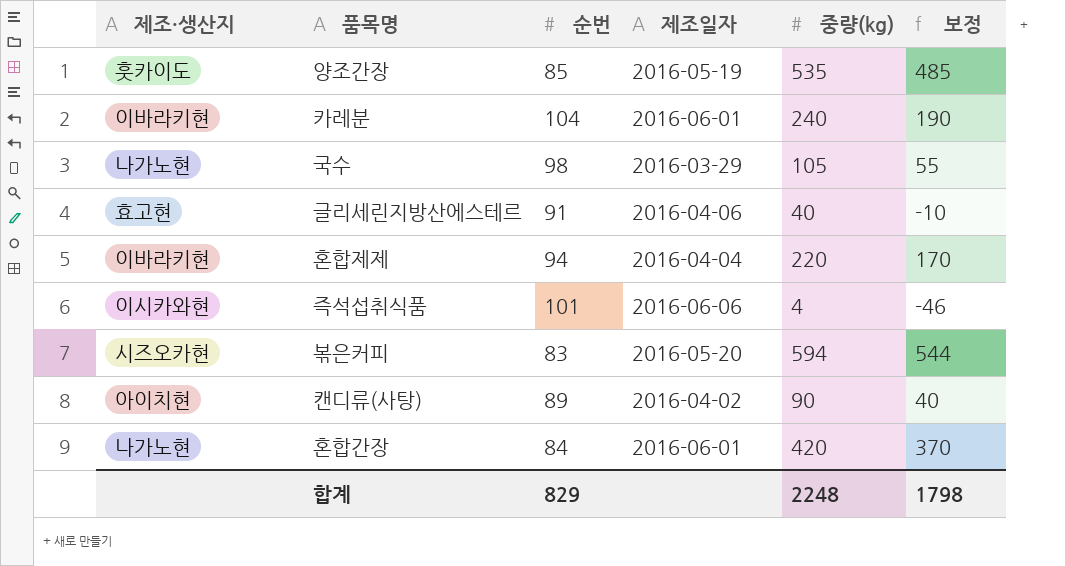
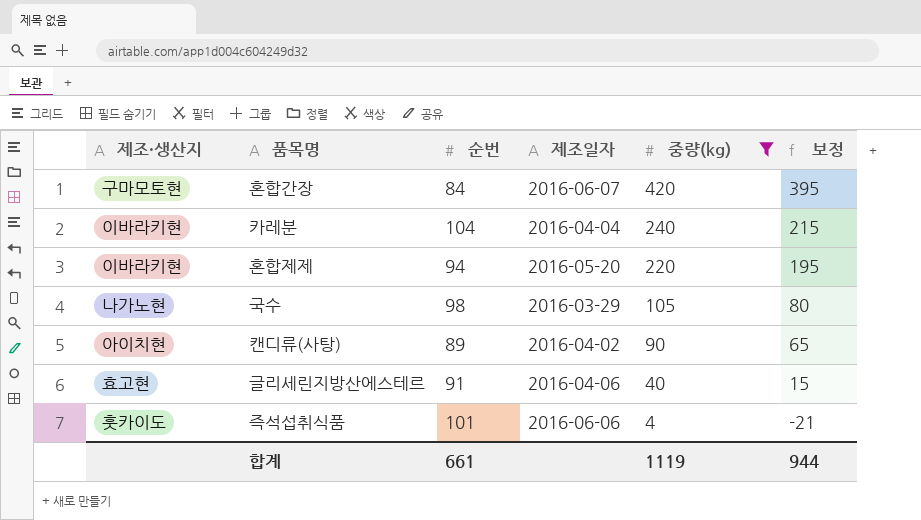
filter: none -> 중량(kg) <= 420
row order: none -> 중량(kg) descending
column 보정 | formula: [중량(kg)] - 50 -> [중량(kg)] - 25
혼합간장 | 제조·생산지: 나가노현 -> 구마모토현
혼합간장 | 제조일자: 2016-06-01 -> 2016-06-07
카레분 | 제조일자: 2016-06-01 -> 2016-04-04
혼합제제 | 제조일자: 2016-04-04 -> 2016-05-20
즉석섭취식품 | 제조·생산지: 이시카와현 -> 훗카이도
합계 | 순번: 829 -> 661
합계 | 중량(kg): 2248 -> 1119
합계 | 보정: 1798 -> 944

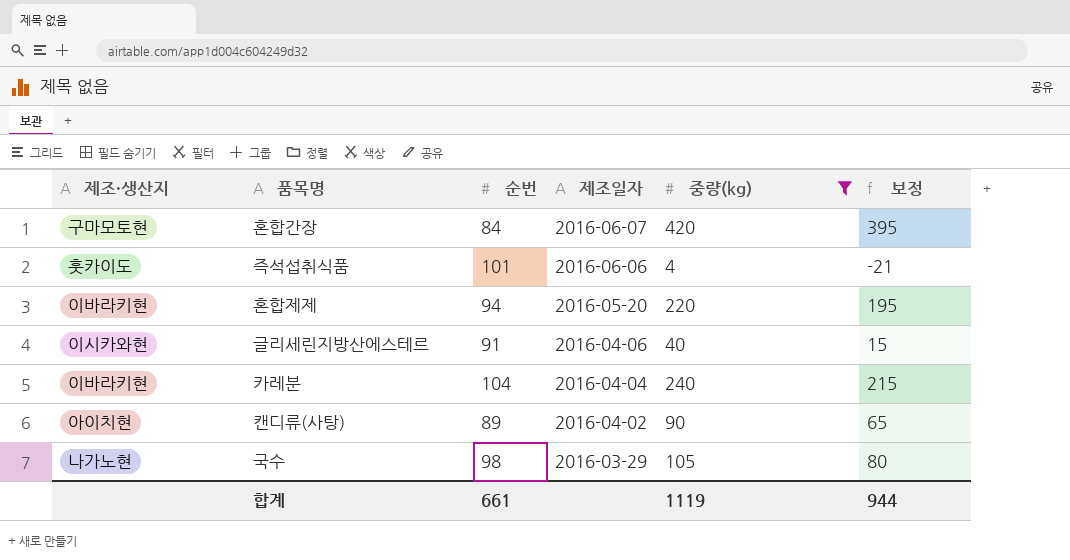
row order: 중량(kg) descending -> 제조일자 descending
글리세린지방산에스테르 | 제조·생산지: 효고현 -> 이시카와현

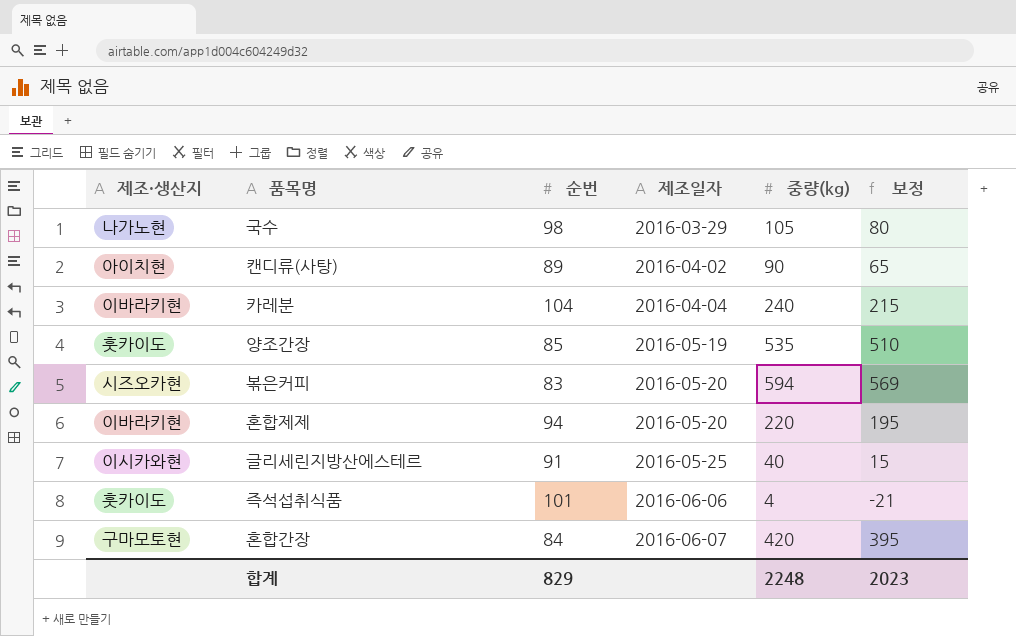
filter: 중량(kg) <= 420 -> none
row order: 제조일자 descending -> 제조일자 ascending
글리세린지방산에스테르 | 제조일자: 2016-04-06 -> 2016-05-25
합계 | 순번: 661 -> 829
합계 | 중량(kg): 1119 -> 2248
합계 | 보정: 944 -> 2023

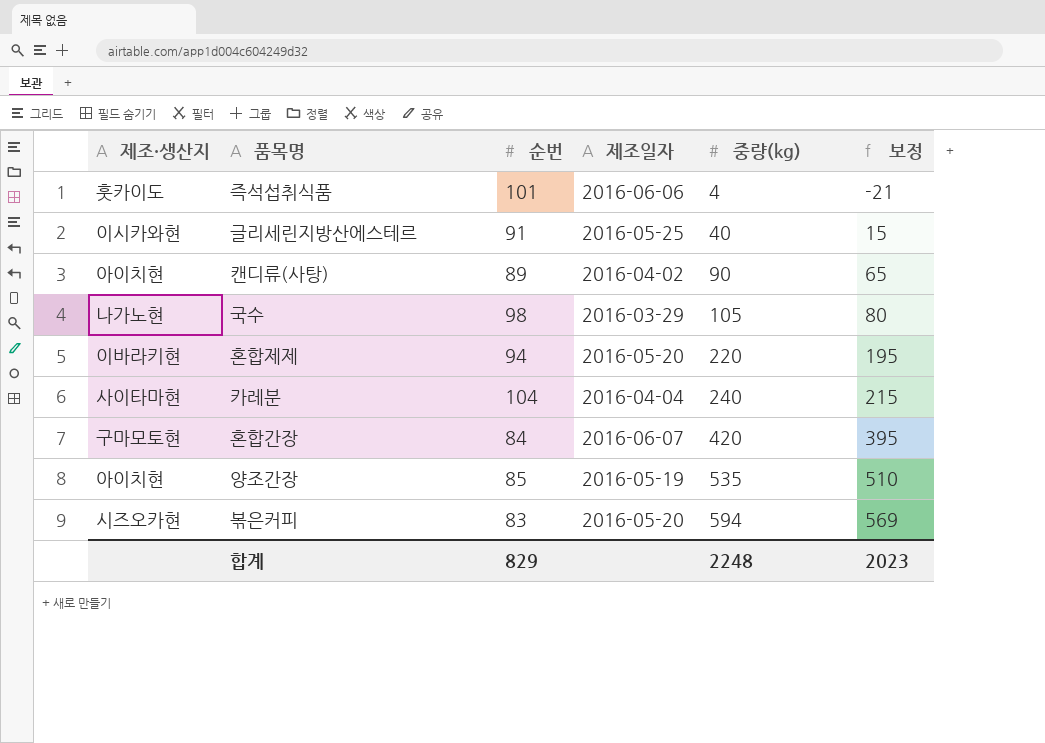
row order: 제조일자 ascending -> 중량(kg) ascending
카레분 | 제조·생산지: 이바라키현 -> 사이타마현
양조간장 | 제조·생산지: 훗카이도 -> 아이치현

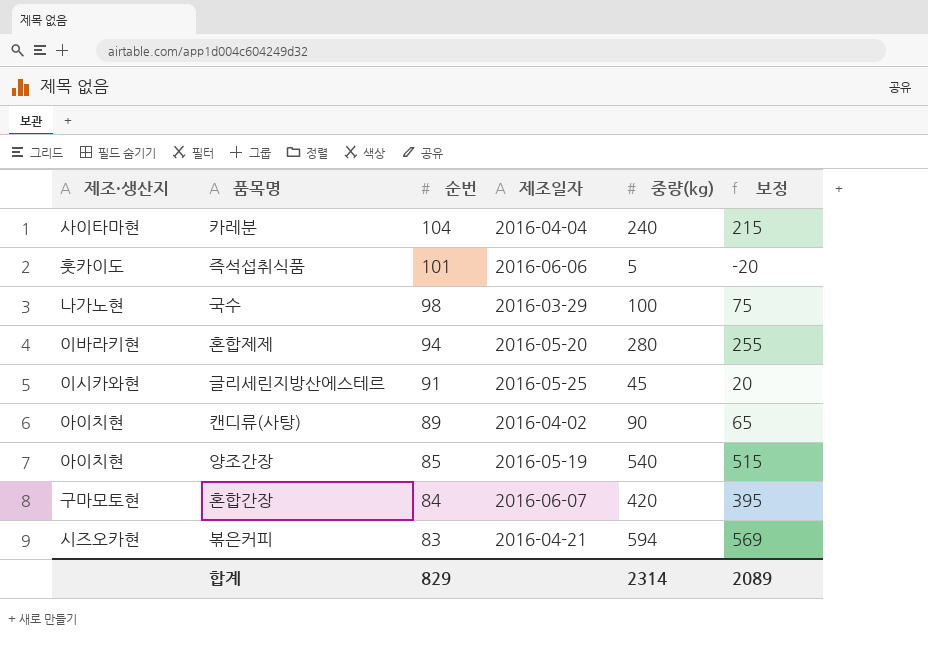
row order: 중량(kg) ascending -> 순번 descending
즉석섭취식품 | 중량(kg): 4 -> 5
즉석섭취식품 | 보정: -21 -> -20
국수 | 중량(kg): 105 -> 100
국수 | 보정: 80 -> 75
혼합제제 | 중량(kg): 220 -> 280
혼합제제 | 보정: 195 -> 255
글리세린지방산에스테르 | 중량(kg): 40 -> 45
글리세린지방산에스테르 | 보정: 15 -> 20
양조간장 | 중량(kg): 535 -> 540
양조간장 | 보정: 510 -> 515
볶은커피 | 제조일자: 2016-05-20 -> 2016-04-21
합계 | 중량(kg): 2248 -> 2314
합계 | 보정: 2023 -> 2089

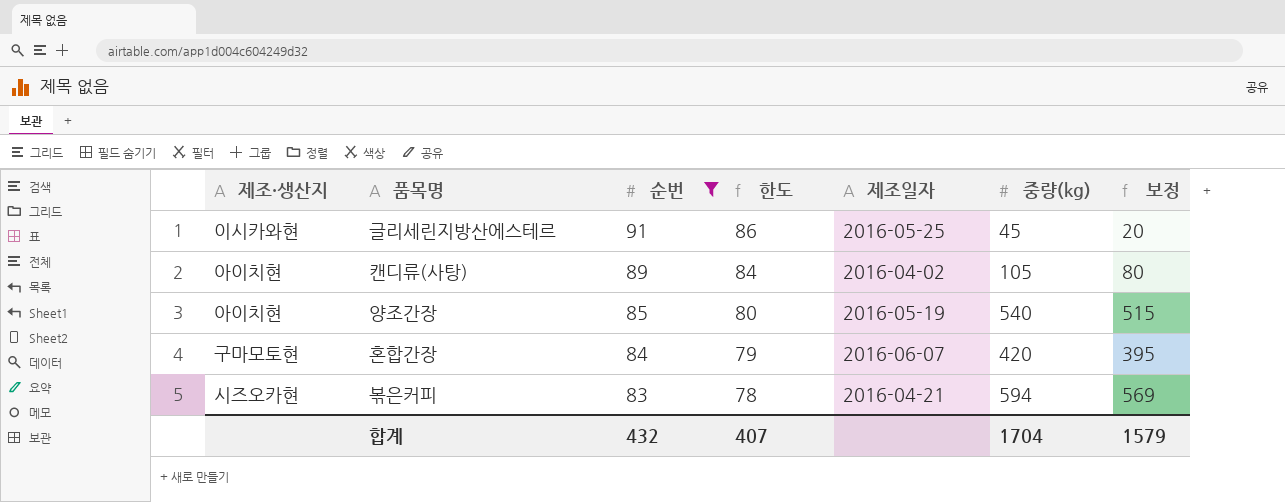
filter: none -> 순번 <= 91
column 한도 | formula: none -> [순번] - 5
캔디류(사탕) | 중량(kg): 90 -> 105
캔디류(사탕) | 보정: 65 -> 80
합계 | 순번: 829 -> 432
합계 | 중량(kg): 2314 -> 1704
합계 | 보정: 2089 -> 1579

